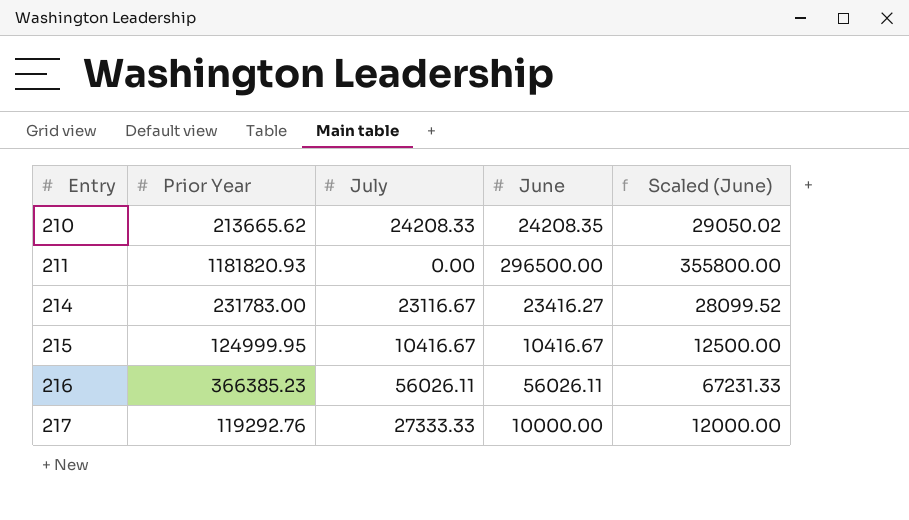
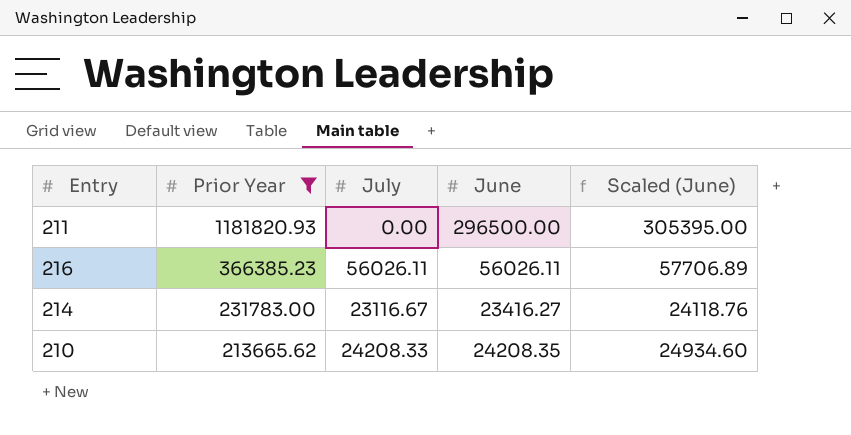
filter: none -> Prior Year >= 213665.62
row order: Entry ascending -> Prior Year descending
column Scaled (June) | formula: [June] * 1.2 -> [June] * 1.03

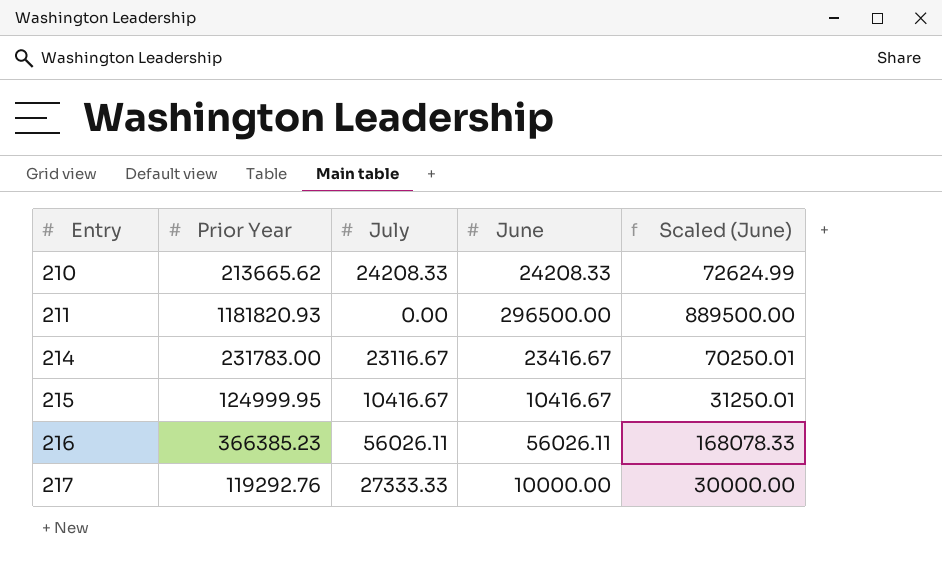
filter: Prior Year >= 213665.62 -> none
row order: Prior Year descending -> Entry ascending
column Scaled (June) | formula: [June] * 1.03 -> [June] * 3
210 | June: 24208.35 -> 24208.33
214 | June: 23416.27 -> 23416.67

